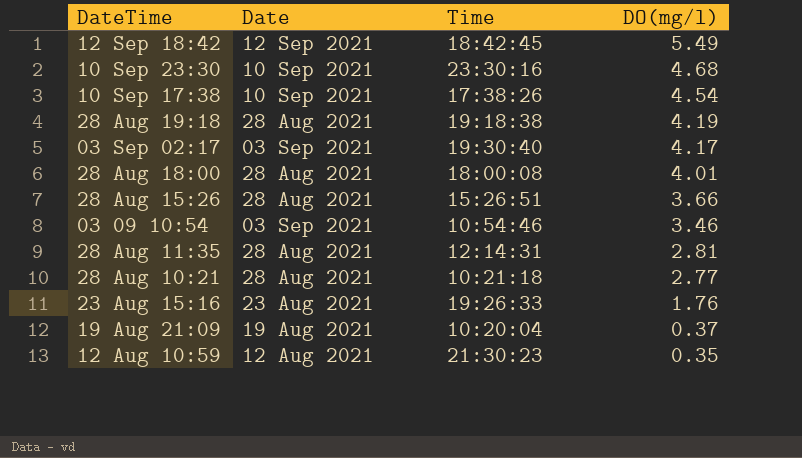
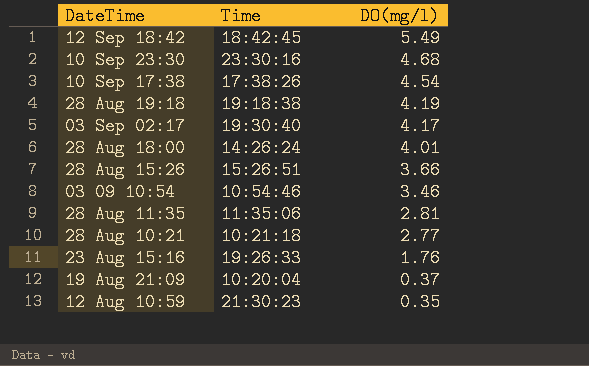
column Date | position: 2 -> none
28 Aug 18:00 | Time: 18:00:08 -> 14:26:24
28 Aug 11:35 | Time: 12:14:31 -> 11:35:06

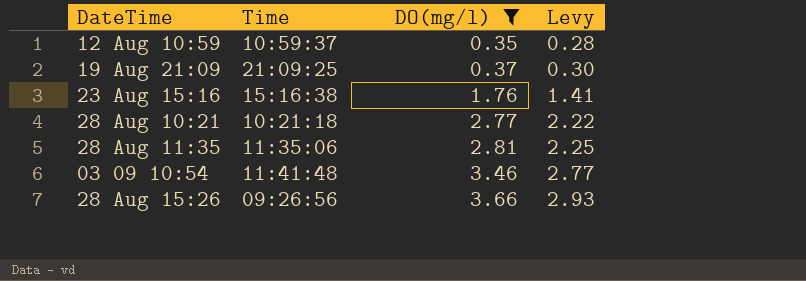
filter: none -> DO(mg/l) <= 3.66
row order: DO(mg/l) descending -> DO(mg/l) ascending
column Levy | formula: none -> [DO(mg/l)] * 0.8
12 Aug 10:59 | Time: 21:30:23 -> 10:59:37
19 Aug 21:09 | Time: 10:20:04 -> 21:09:25
23 Aug 15:16 | Time: 19:26:33 -> 15:16:38
03 09 10:54 | Time: 10:54:46 -> 11:41:48
28 Aug 15:26 | Time: 15:26:51 -> 09:26:56

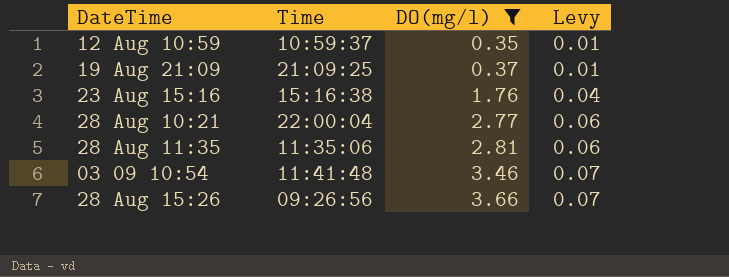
column Levy | formula: [DO(mg/l)] * 0.8 -> [DO(mg/l)] * 0.02
28 Aug 10:21 | Time: 10:21:18 -> 22:00:04

